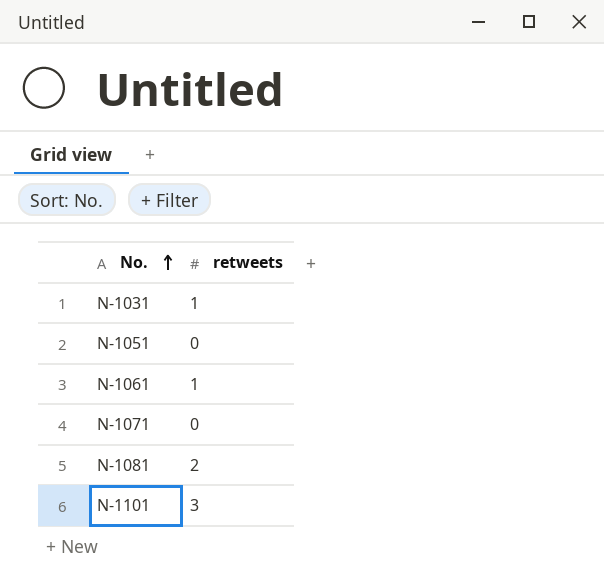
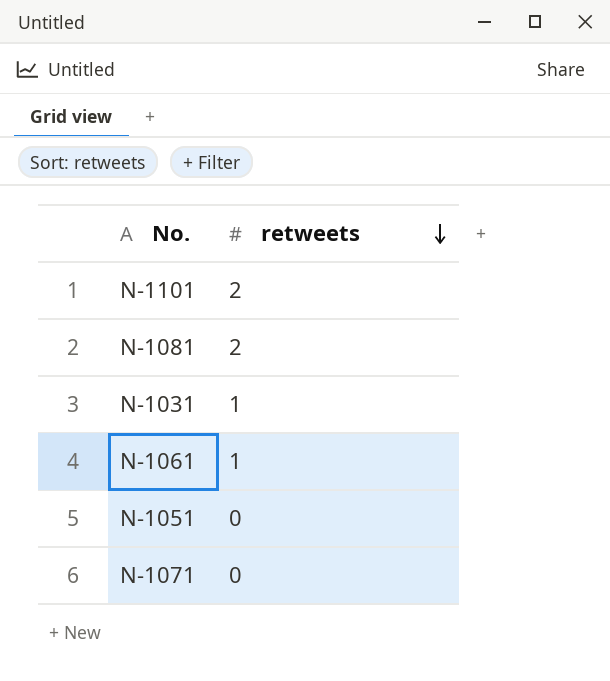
row order: No. ascending -> retweets descending
N-1101 | retweets: 3 -> 2

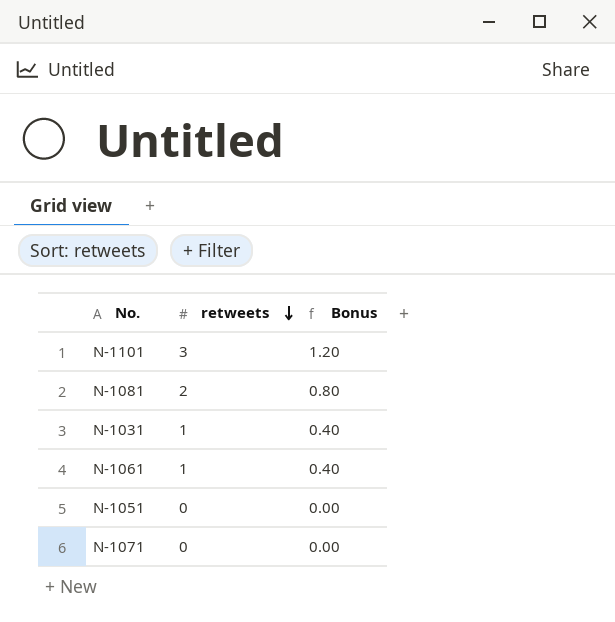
column Bonus | formula: none -> [retweets] * 0.4
N-1101 | retweets: 2 -> 3

